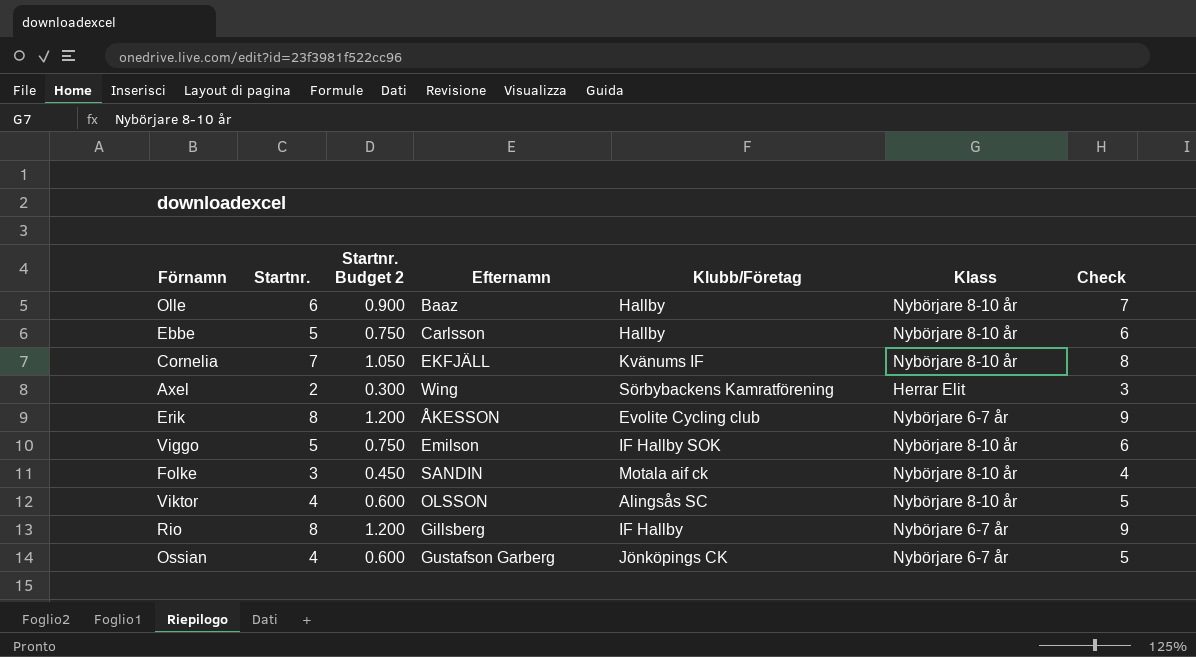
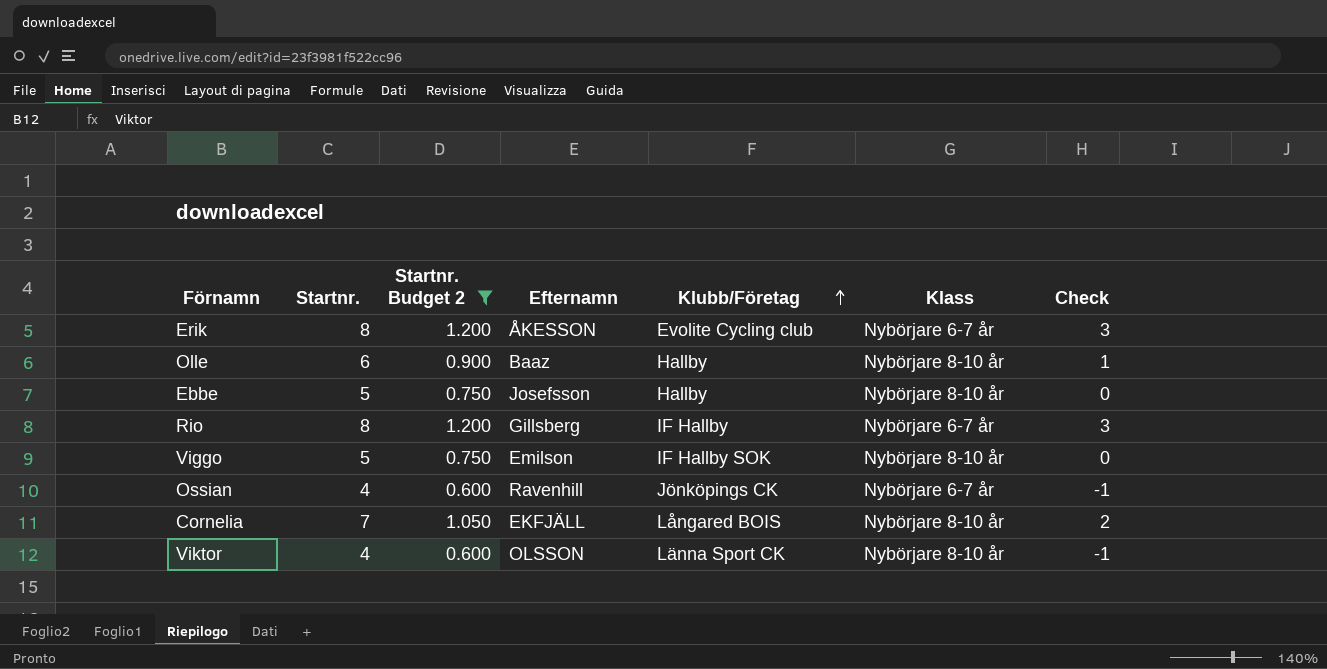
filter: none -> Startnr. Budget 2 >= 0.600
row order: none -> Klubb/Företag ascending
column Check | formula: [Startnr.] + 1 -> [Startnr.] - 5
Ebbe | Efternamn: Carlsson -> Josefsson
Ossian | Efternamn: Gustafson Garberg -> Ravenhill
Cornelia | Klubb/Företag: Kvänums IF -> Långared BOIS
Viktor | Klubb/Företag: Alingsås SC -> Länna Sport CK

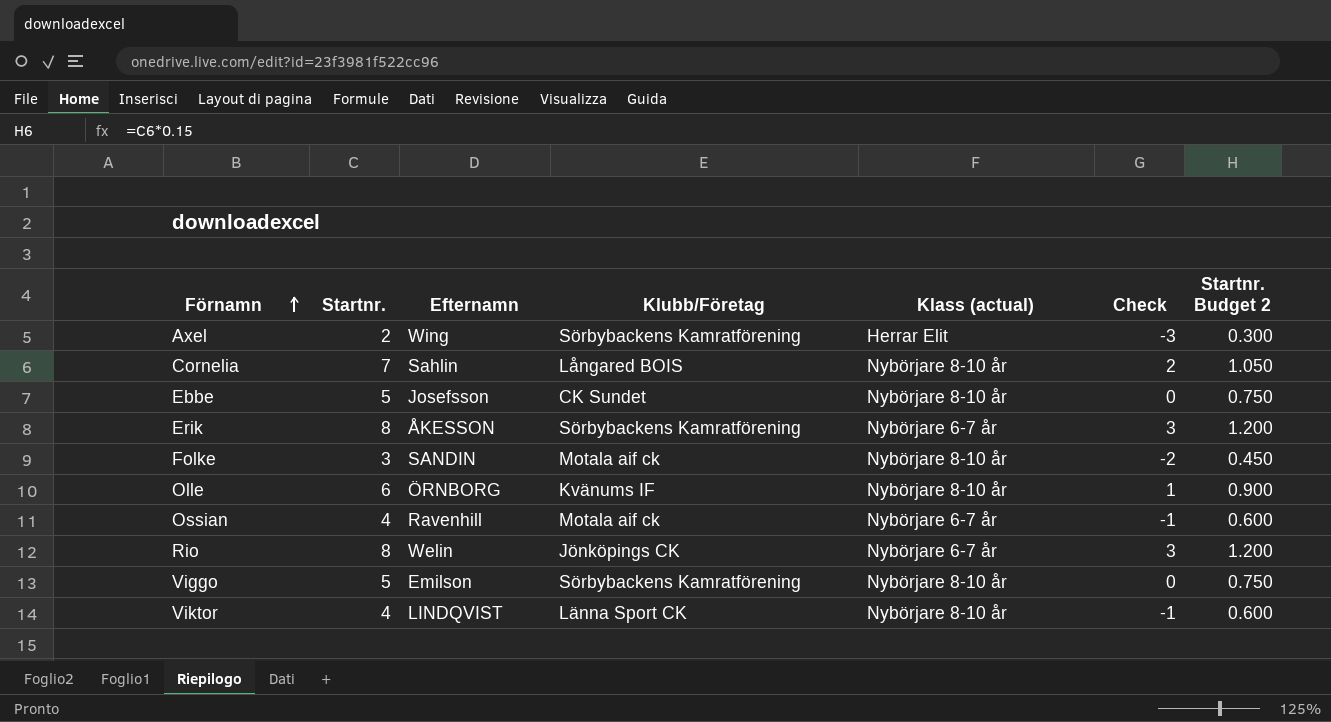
filter: Startnr. Budget 2 >= 0.600 -> none
row order: Klubb/Företag ascending -> Förnamn ascending
column name: Klass -> Klass (actual)
column Startnr. Budget 2 | position: 3 -> 7
Cornelia | Efternamn: EKFJÄLL -> Sahlin
Ebbe | Klubb/Företag: Hallby -> CK Sundet
Erik | Klubb/Företag: Evolite Cycling club -> Sörbybackens Kamratförening
Olle | Efternamn: Baaz -> ÖRNBORG
Olle | Klubb/Företag: Hallby -> Kvänums IF
Ossian | Klubb/Företag: Jönköpings CK -> Motala aif ck
Rio | Efternamn: Gillsberg -> Welin
Rio | Klubb/Företag: IF Hallby -> Jönköpings CK
Viggo | Klubb/Företag: IF Hallby SOK -> Sörbybackens Kamratförening
Viktor | Efternamn: OLSSON -> LINDQVIST

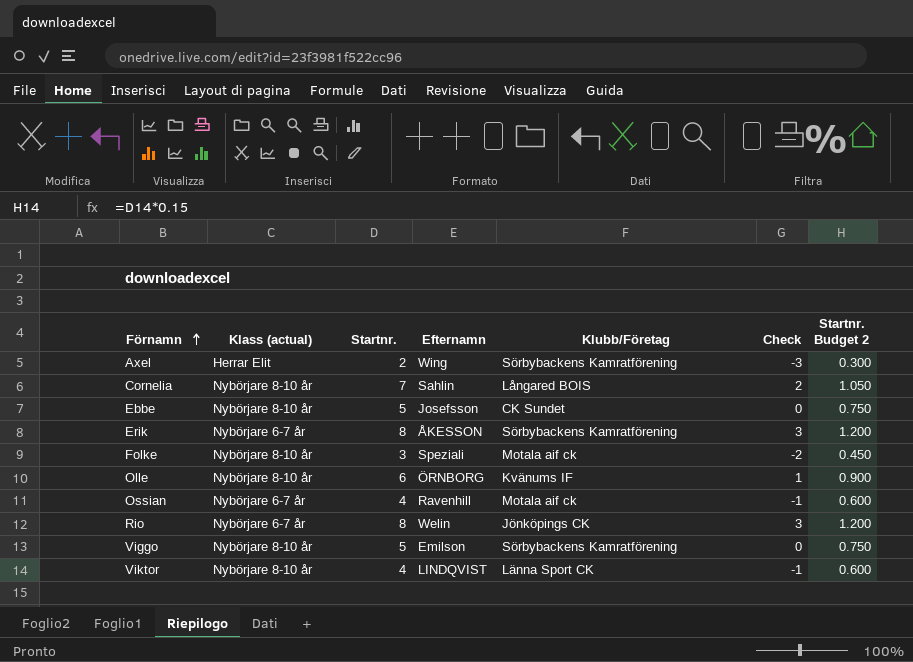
column Klass (actual) | position: 5 -> 2
Folke | Efternamn: SANDIN -> Speziali

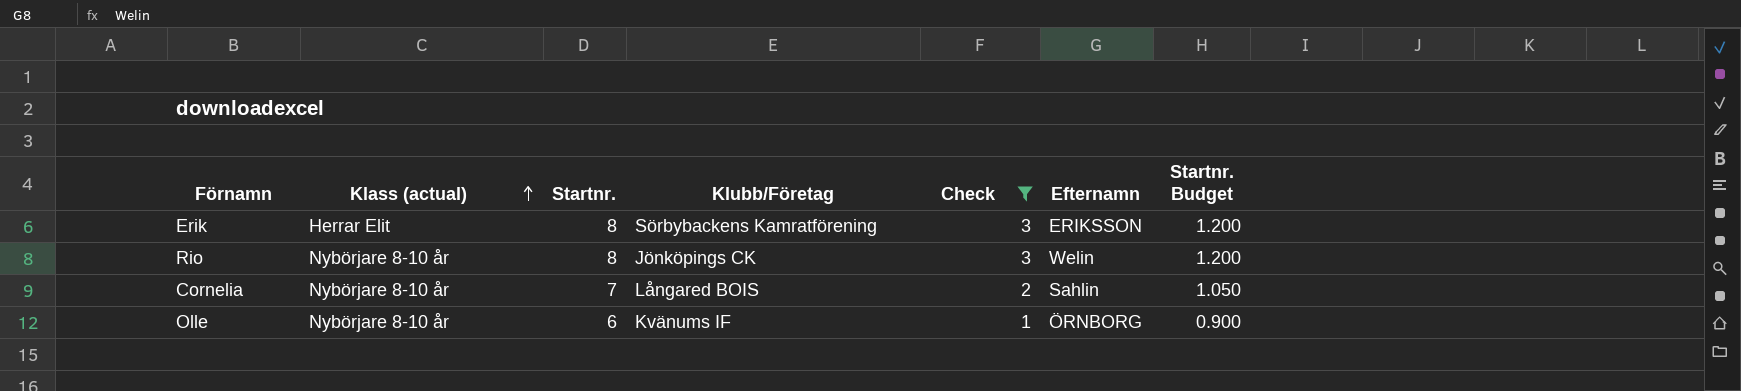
filter: none -> Check >= 1
row order: Förnamn ascending -> Klass (actual) ascending
column Efternamn | position: 4 -> 6
column name: Startnr. Budget 2 -> Startnr. Budget
Erik | Klass (actual): Nybörjare 6-7 år -> Herrar Elit
Erik | Efternamn: ÅKESSON -> ERIKSSON
Rio | Klass (actual): Nybörjare 6-7 år -> Nybörjare 8-10 år

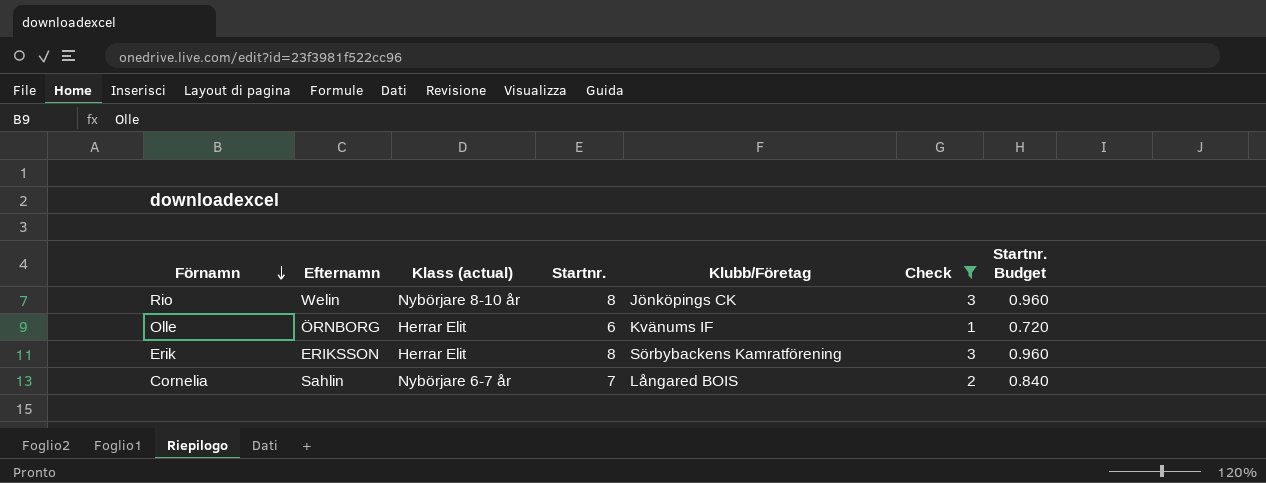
row order: Klass (actual) ascending -> Förnamn descending
column Efternamn | position: 6 -> 2
column Startnr. Budget | formula: [Startnr.] * 0.15 -> [Startnr.] * 0.12
Olle | Klass (actual): Nybörjare 8-10 år -> Herrar Elit
Cornelia | Klass (actual): Nybörjare 8-10 år -> Nybörjare 6-7 år

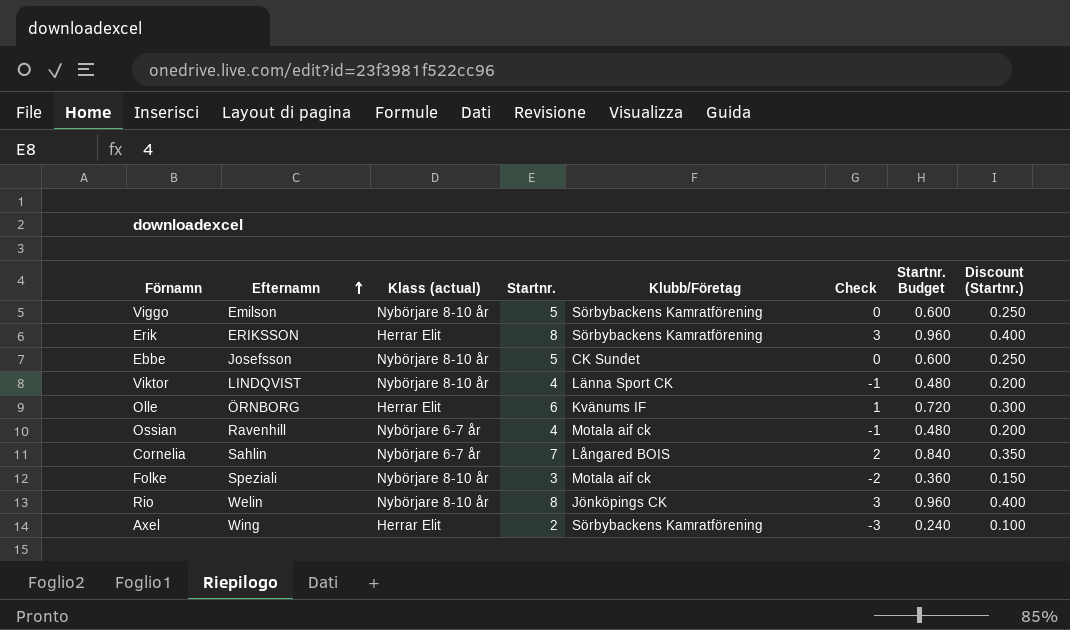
filter: Check >= 1 -> none
row order: Förnamn descending -> Efternamn ascending
column Discount (Startnr.) | formula: none -> [Startnr.] * 0.05

